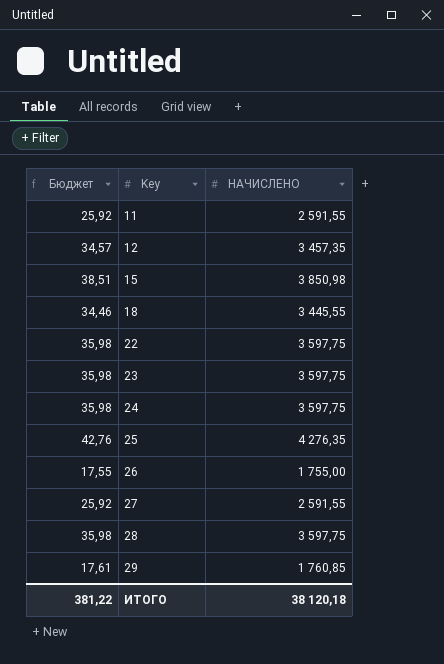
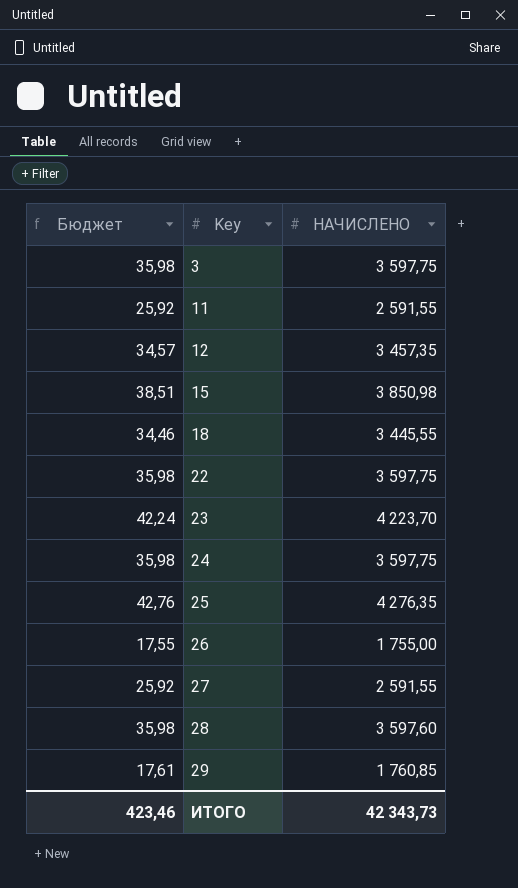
row 3: none -> 35,98 | 3 597,75
23 | Бюджет: 35,98 -> 42,24
23 | НАЧИСЛЕНО: 3 597,75 -> 4 223,70
28 | НАЧИСЛЕНО: 3 597,75 -> 3 597,60
ИТОГО | Бюджет: 381,22 -> 423,46
ИТОГО | НАЧИСЛЕНО: 38 120,18 -> 42 343,73

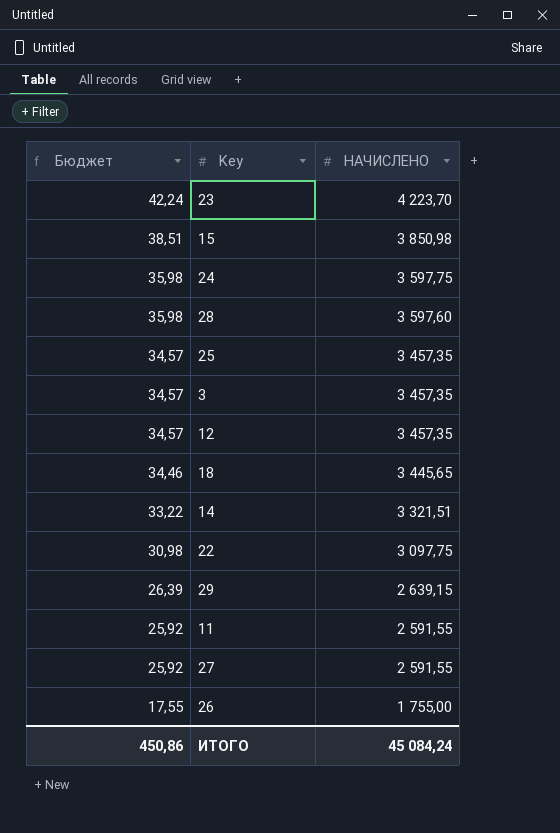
row order: Key ascending -> Бюджет descending
25 | Бюджет: 42,76 -> 34,57
25 | НАЧИСЛЕНО: 4 276,35 -> 3 457,35
3 | Бюджет: 35,98 -> 34,57
3 | НАЧИСЛЕНО: 3 597,75 -> 3 457,35
18 | НАЧИСЛЕНО: 3 445,55 -> 3 445,65
row 14: none -> 33,22 | 3 321,51
22 | Бюджет: 35,98 -> 30,98
22 | НАЧИСЛЕНО: 3 597,75 -> 3 097,75
29 | Бюджет: 17,61 -> 26,39
29 | НАЧИСЛЕНО: 1 760,85 -> 2 639,15
ИТОГО | Бюджет: 423,46 -> 450,86
ИТОГО | НАЧИСЛЕНО: 42 343,73 -> 45 084,24

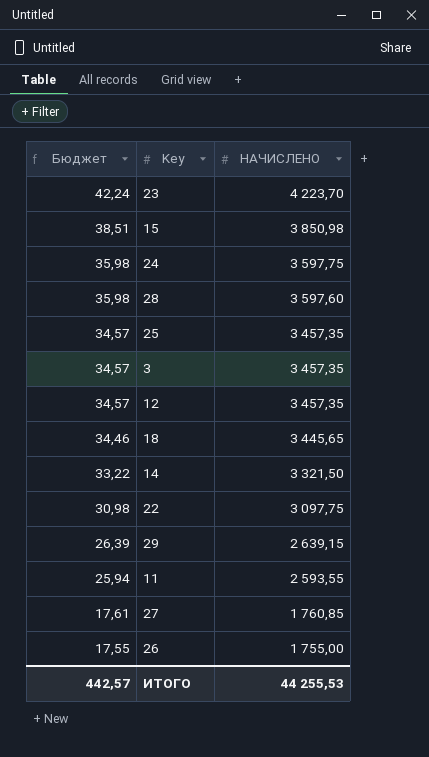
14 | НАЧИСЛЕНО: 3 321,51 -> 3 321,50
11 | Бюджет: 25,92 -> 25,94
11 | НАЧИСЛЕНО: 2 591,55 -> 2 593,55
27 | Бюджет: 25,92 -> 17,61
27 | НАЧИСЛЕНО: 2 591,55 -> 1 760,85
ИТОГО | Бюджет: 450,86 -> 442,57
ИТОГО | НАЧИСЛЕНО: 45 084,24 -> 44 255,53

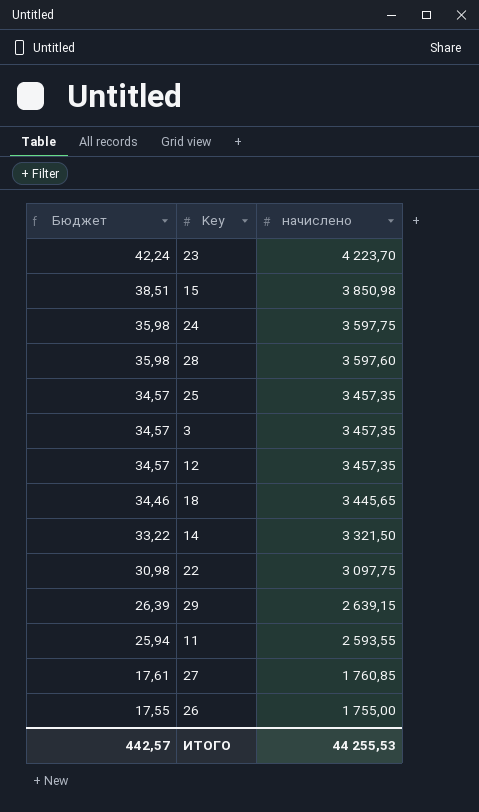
column name: НАЧИСЛЕНО -> начислено

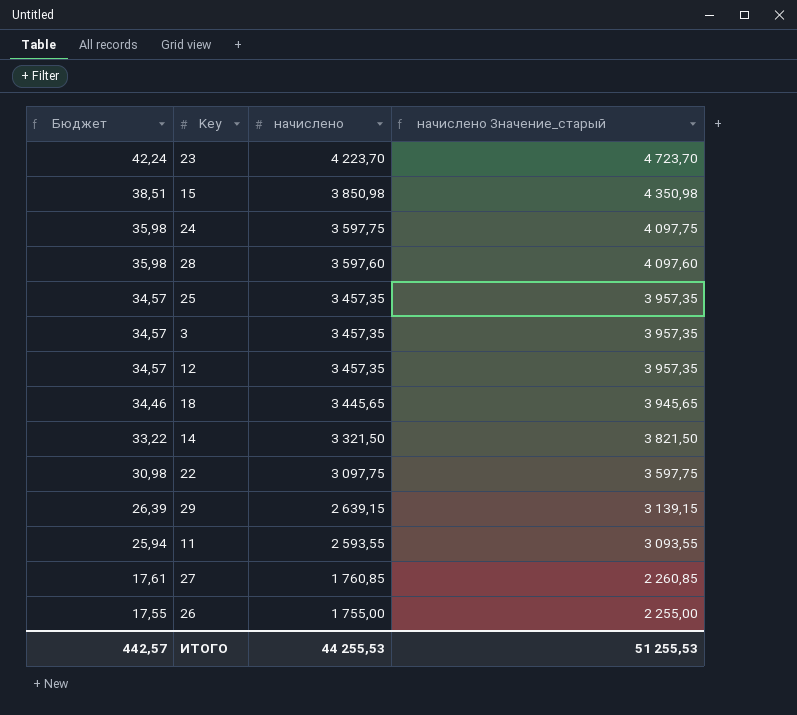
column начислено Значение_старый | formula: none -> [начислено] + 500

